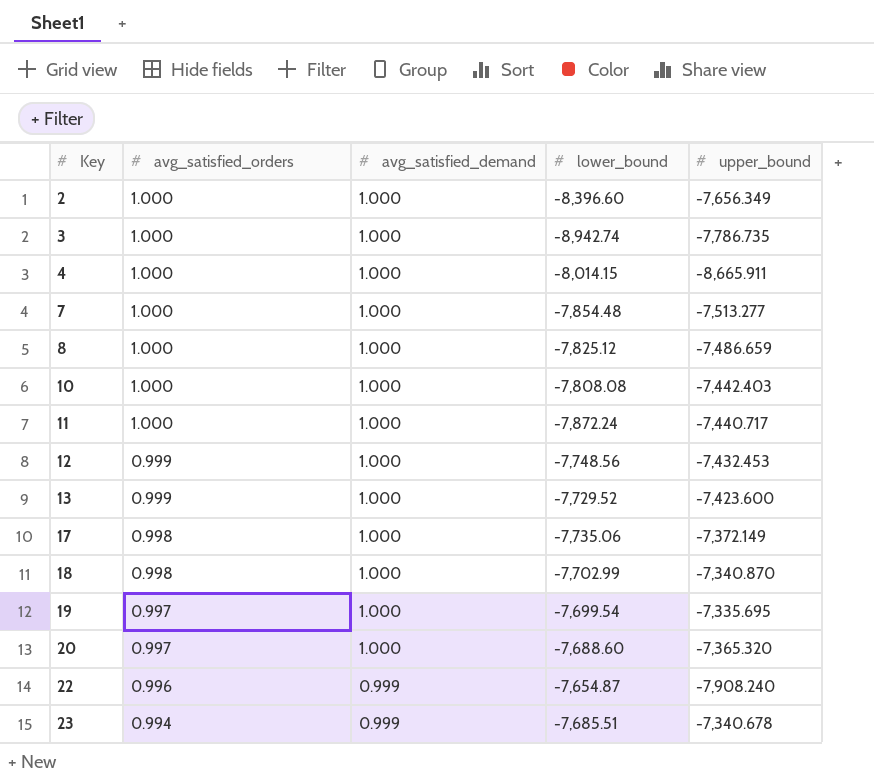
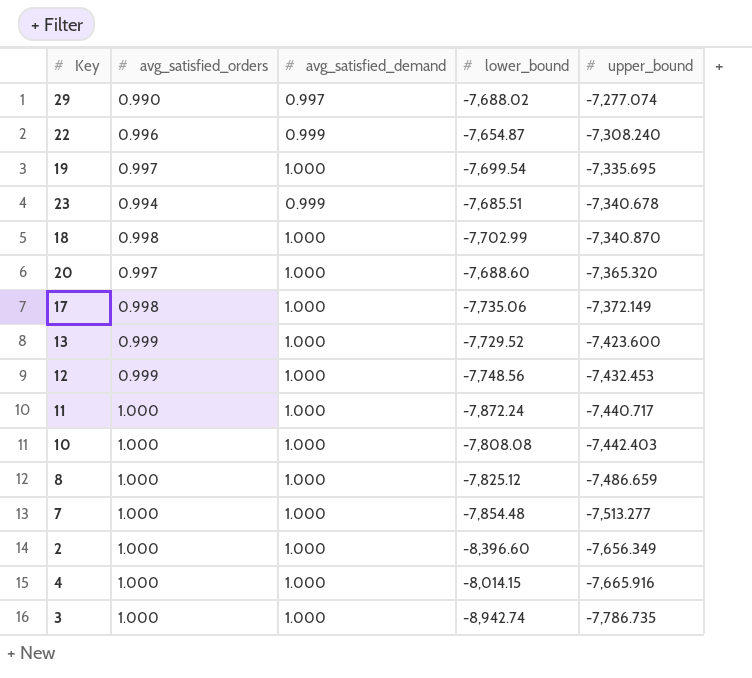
row order: Key ascending -> upper_bound descending
row 29: none -> 0.990 | 0.997 | -7,688.02 | -7,277.074
22 | upper_bound: -7,908.240 -> -7,308.240
4 | upper_bound: -8,665.911 -> -7,665.916

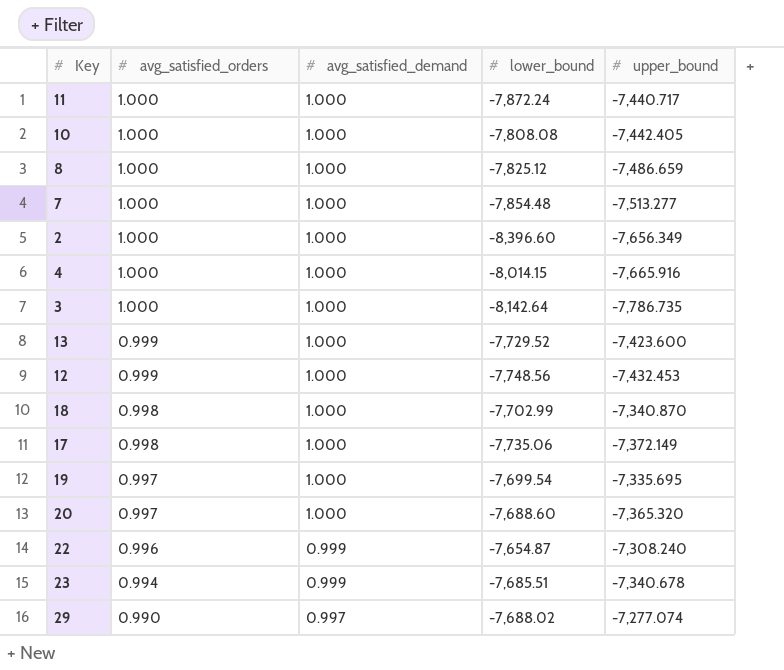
row order: upper_bound descending -> avg_satisfied_orders descending
10 | upper_bound: -7,442.403 -> -7,442.405
3 | lower_bound: -8,942.74 -> -8,142.64

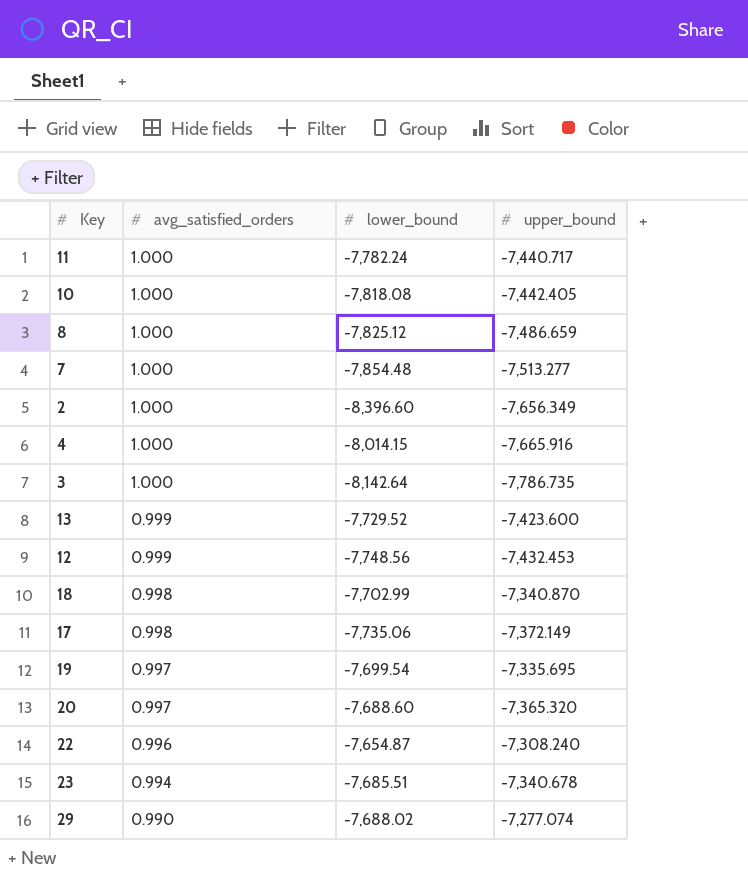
column avg_satisfied_demand | position: 3 -> none
11 | lower_bound: -7,872.24 -> -7,782.24
10 | lower_bound: -7,808.08 -> -7,818.08

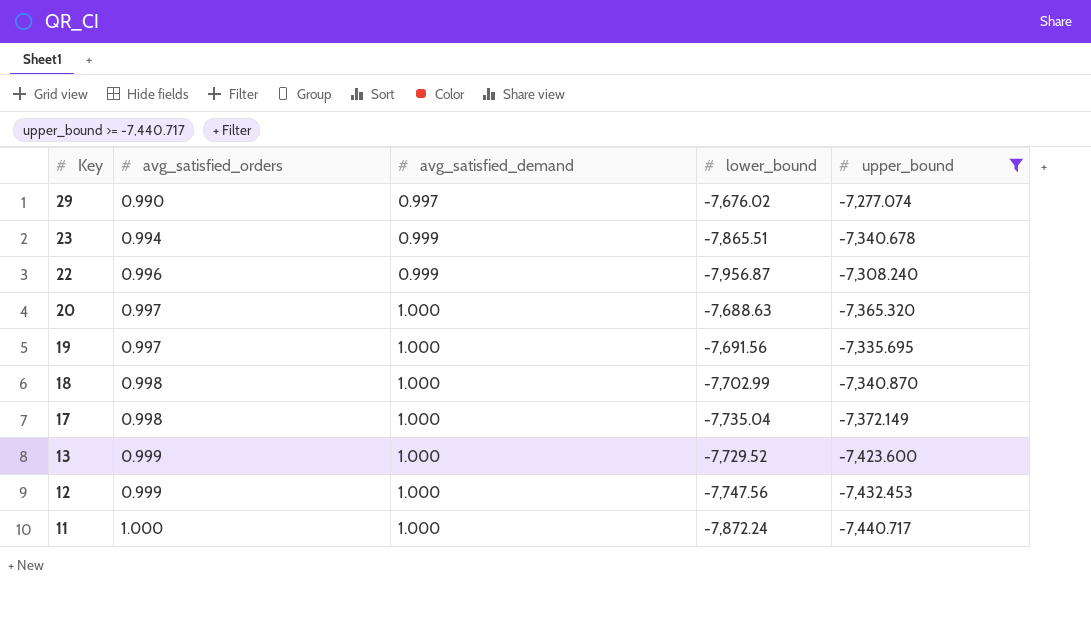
filter: none -> upper_bound >= -7,440.717
row order: avg_satisfied_orders descending -> Key descending
column avg_satisfied_demand | position: none -> 3
29 | lower_bound: -7,688.02 -> -7,676.02
23 | lower_bound: -7,685.51 -> -7,865.51
22 | lower_bound: -7,654.87 -> -7,956.87
20 | lower_bound: -7,688.60 -> -7,688.63
19 | lower_bound: -7,699.54 -> -7,691.56
17 | lower_bound: -7,735.06 -> -7,735.04
12 | lower_bound: -7,748.56 -> -7,747.56
11 | lower_bound: -7,782.24 -> -7,872.24

